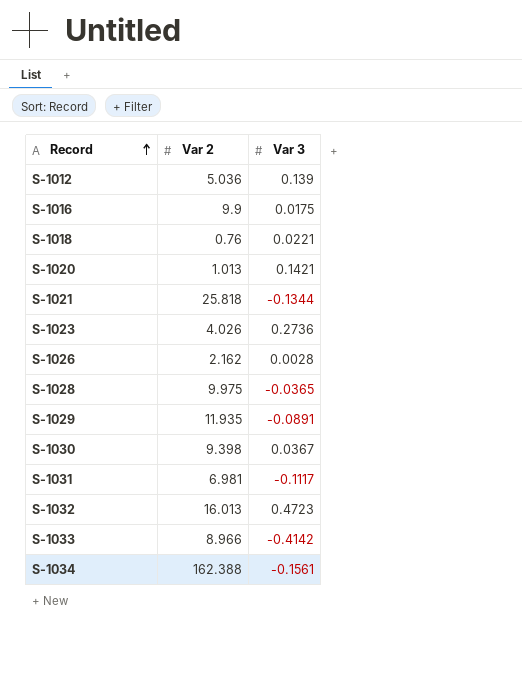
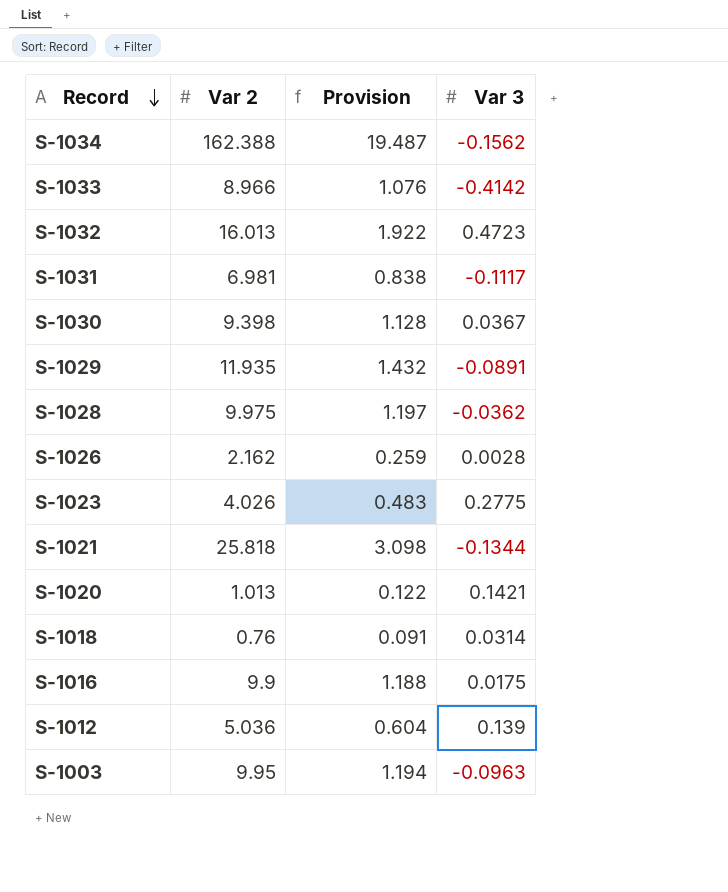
row order: Record ascending -> Record descending
column Provision | formula: none -> [Var 2] * 0.12
S-1034 | Var 3: -0.1561 -> -0.1562
S-1028 | Var 3: -0.0365 -> -0.0362
S-1023 | Var 3: 0.2736 -> 0.2775
S-1018 | Var 3: 0.0221 -> 0.0314
row S-1003: none -> 9.95 | 1.194 | -0.0963

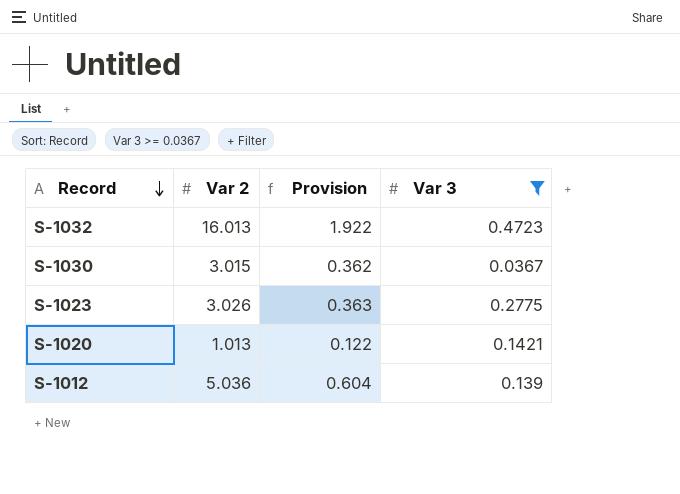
filter: none -> Var 3 >= 0.0367
S-1030 | Var 2: 9.398 -> 3.015
S-1030 | Provision: 1.128 -> 0.362
S-1023 | Var 2: 4.026 -> 3.026
S-1023 | Provision: 0.483 -> 0.363

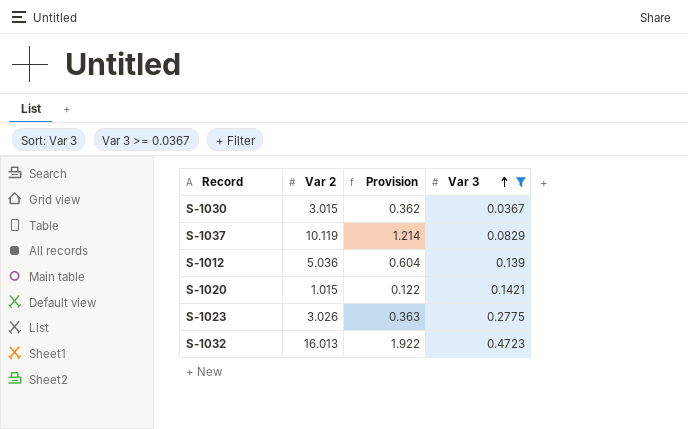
row order: Record descending -> Var 3 ascending
row S-1037: none -> 10.119 | 1.214 | 0.0829
S-1020 | Var 2: 1.013 -> 1.015

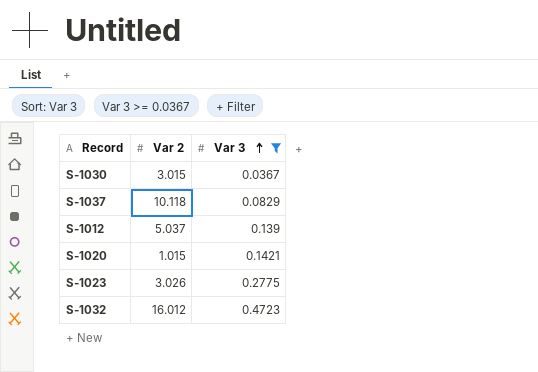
column Provision | formula: [Var 2] * 0.12 -> none
S-1037 | Var 2: 10.119 -> 10.118
S-1012 | Var 2: 5.036 -> 5.037
S-1032 | Var 2: 16.013 -> 16.012

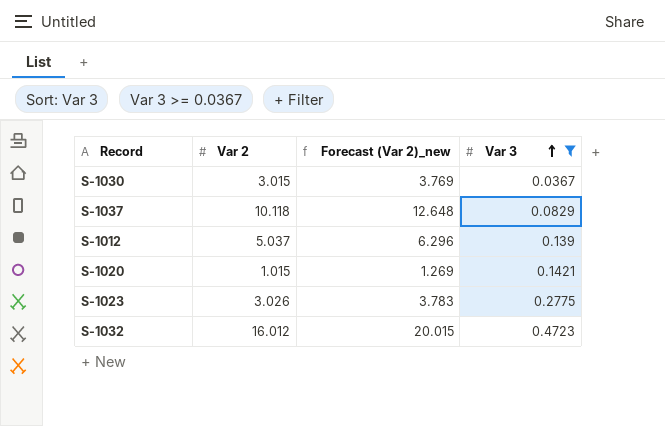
column Forecast (Var 2)_new | formula: none -> [Var 2] * 1.25

